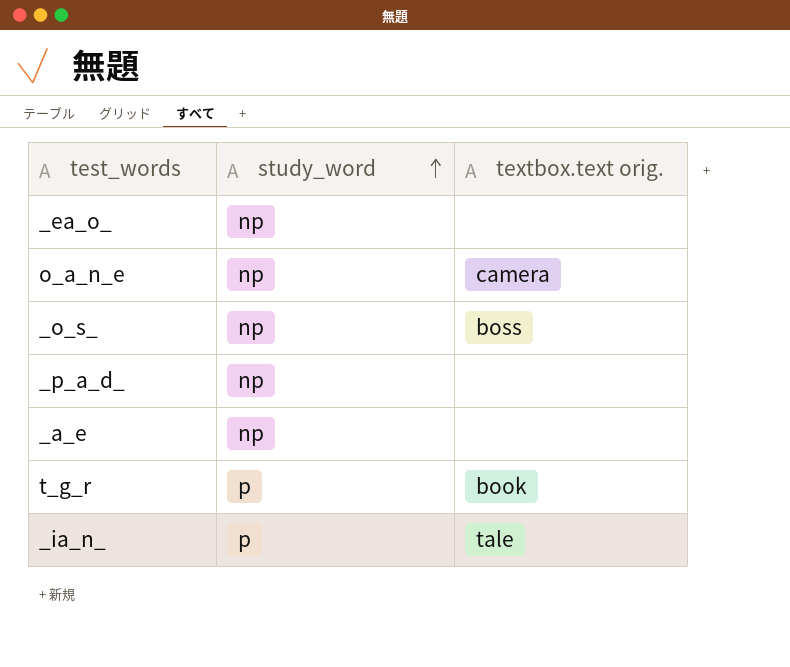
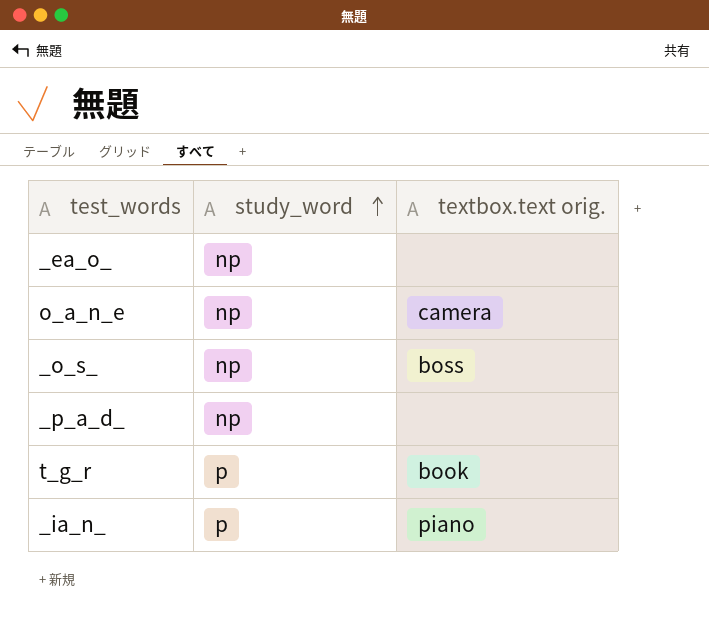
row _a_e: np | none -> none
_ia_n_ | textbox.text orig.: tale -> piano

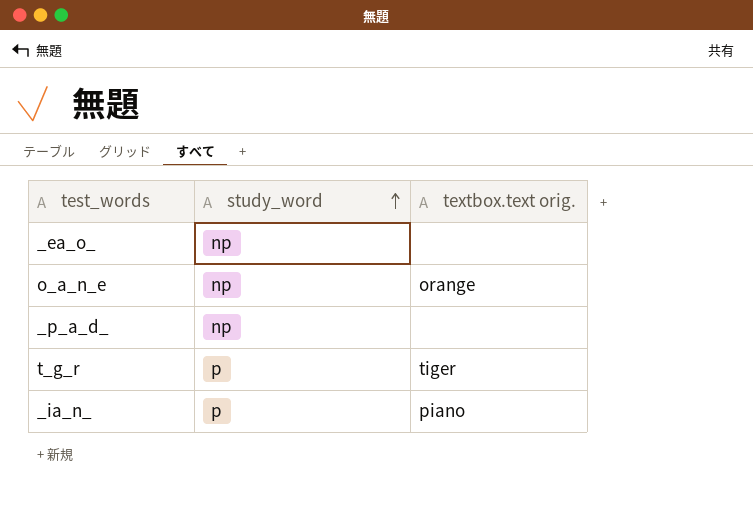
row _o_s_: np | boss -> none
o_a_n_e | textbox.text orig.: camera -> orange
t_g_r | textbox.text orig.: book -> tiger

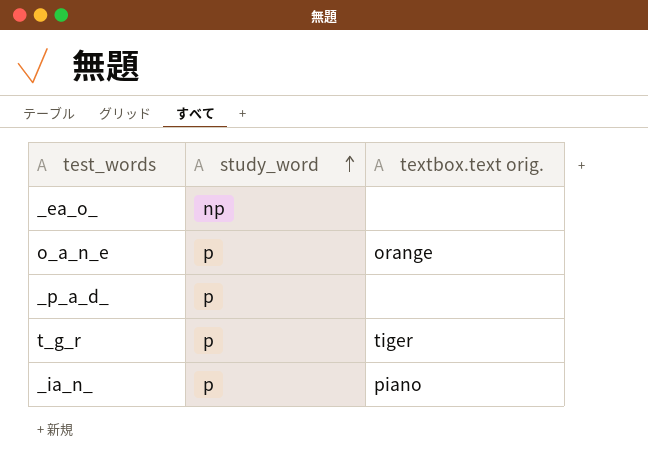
o_a_n_e | study_word: np -> p
_p_a_d_ | study_word: np -> p

